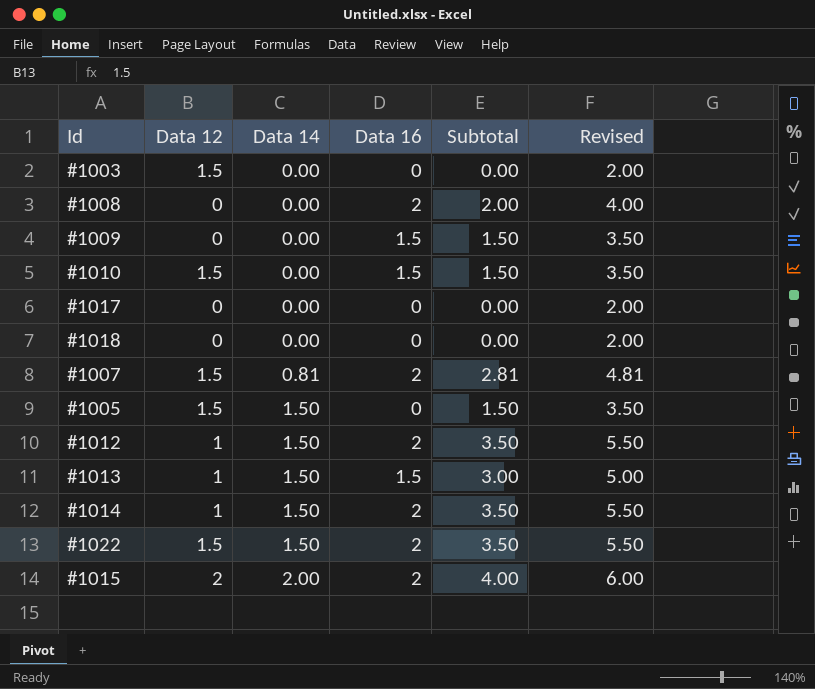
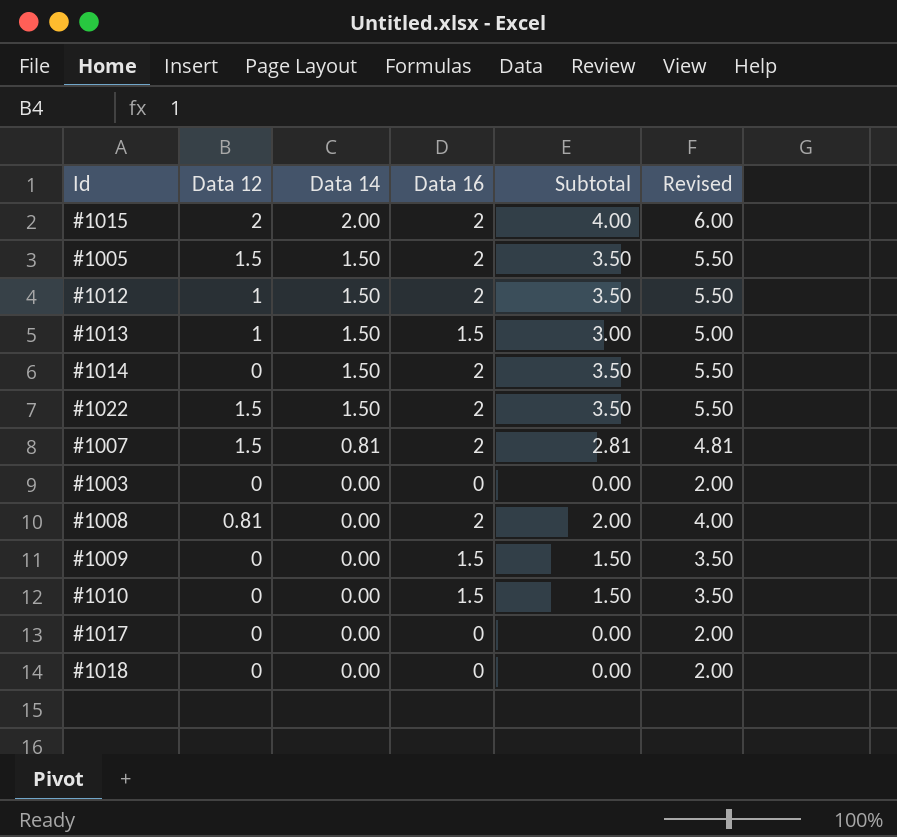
row order: Data 14 ascending -> Data 14 descending
#1005 | Data 16: 0 -> 2
#1005 | Subtotal: 1.50 -> 3.50
#1005 | Revised: 3.50 -> 5.50
#1014 | Data 12: 1 -> 0
#1003 | Data 12: 1.5 -> 0
#1008 | Data 12: 0 -> 0.81
#1010 | Data 12: 1.5 -> 0

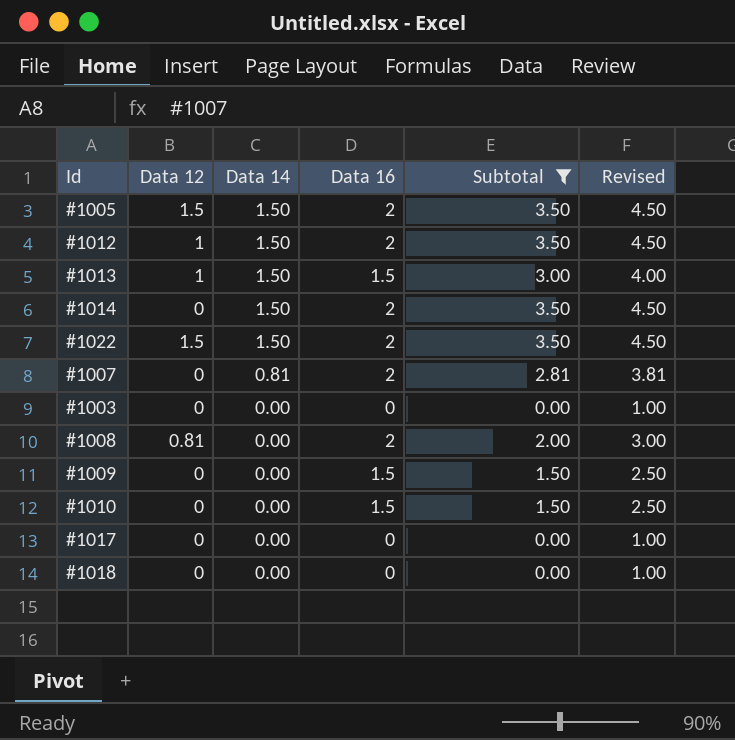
filter: none -> Subtotal != 4.00
column Revised | formula: [Subtotal] + 2 -> [Subtotal] + 1
#1007 | Data 12: 1.5 -> 0

